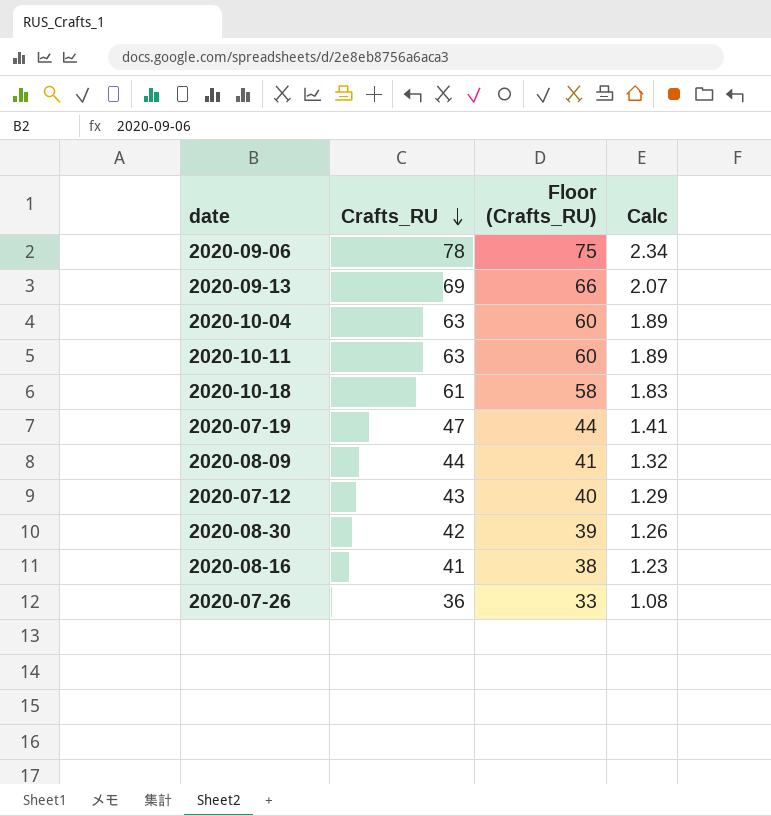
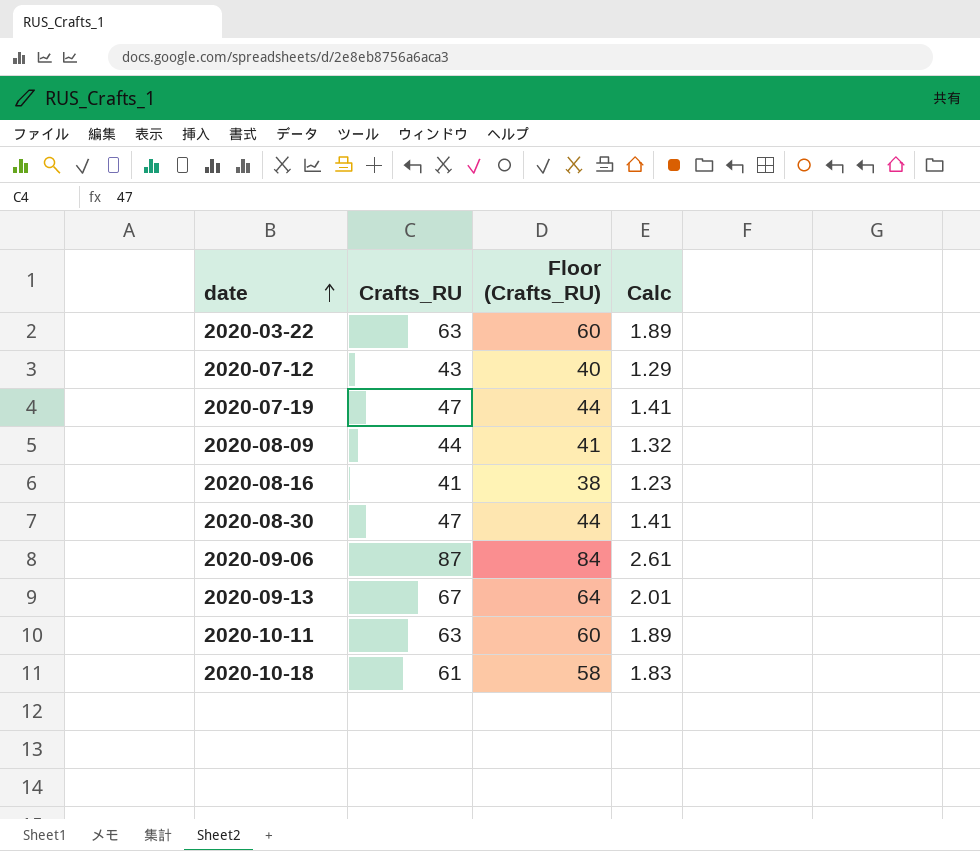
row order: Crafts_RU descending -> date ascending
row 2020-10-04: 63 | 60 | 1.89 -> none
row 2020-07-26: 36 | 33 | 1.08 -> none
row 2020-03-22: none -> 63 | 60 | 1.89
2020-08-30 | Crafts_RU: 42 -> 47
2020-08-30 | Floor (Crafts_RU): 39 -> 44
2020-08-30 | Calc: 1.26 -> 1.41
2020-09-06 | Crafts_RU: 78 -> 87
2020-09-06 | Floor (Crafts_RU): 75 -> 84
2020-09-06 | Calc: 2.34 -> 2.61
2020-09-13 | Crafts_RU: 69 -> 67
2020-09-13 | Floor (Crafts_RU): 66 -> 64
2020-09-13 | Calc: 2.07 -> 2.01

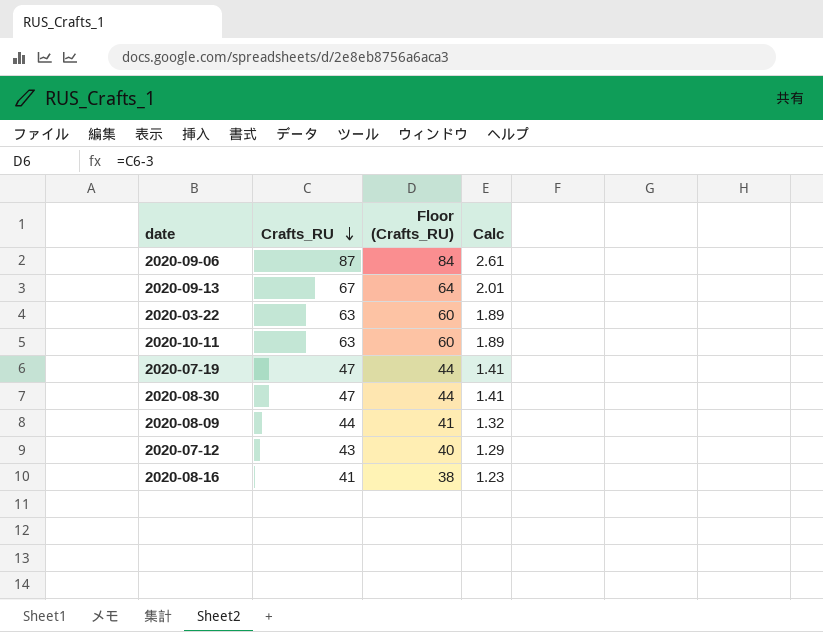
row order: date ascending -> Crafts_RU descending
row 2020-10-18: 61 | 58 | 1.83 -> none

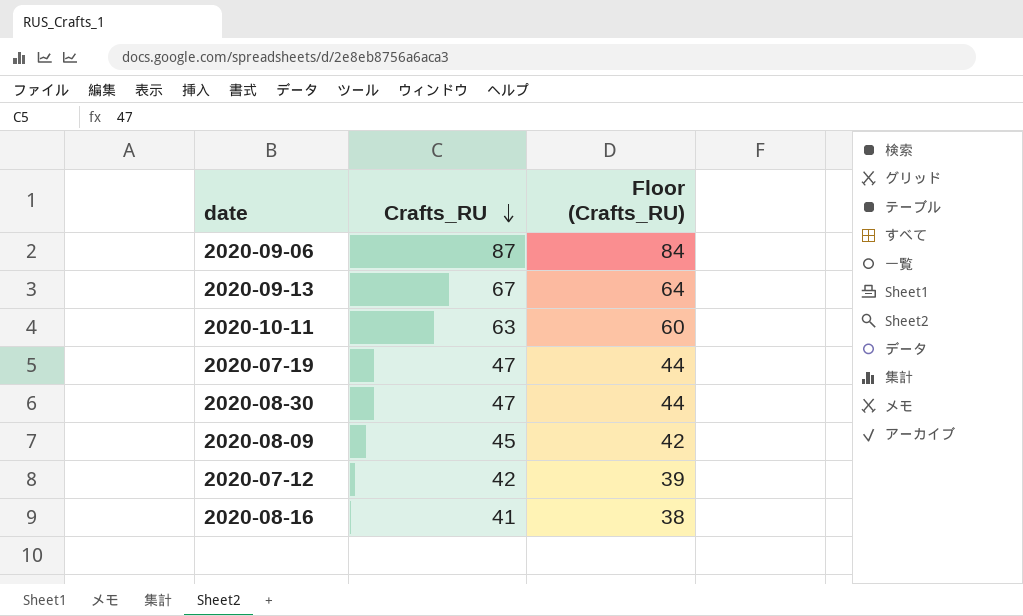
column Calc | formula: [Crafts_RU] * 0.03 -> none
row 2020-03-22: 63 | 60 | 1.89 -> none
2020-08-09 | Crafts_RU: 44 -> 45
2020-08-09 | Floor (Crafts_RU): 41 -> 42
2020-07-12 | Crafts_RU: 43 -> 42
2020-07-12 | Floor (Crafts_RU): 40 -> 39

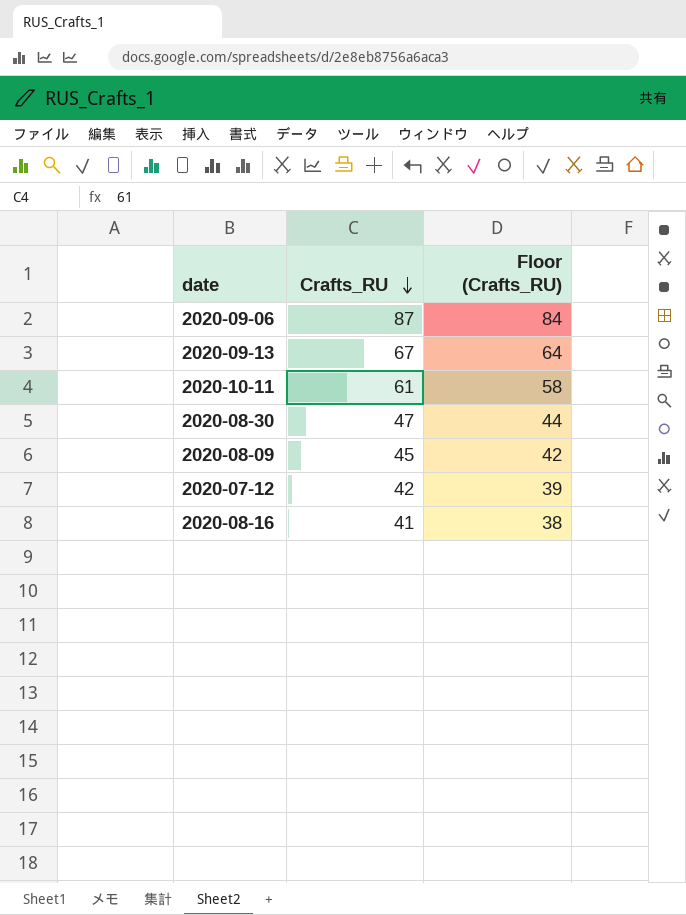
row 2020-07-19: 47 | 44 -> none
2020-10-11 | Crafts_RU: 63 -> 61
2020-10-11 | Floor (Crafts_RU): 60 -> 58

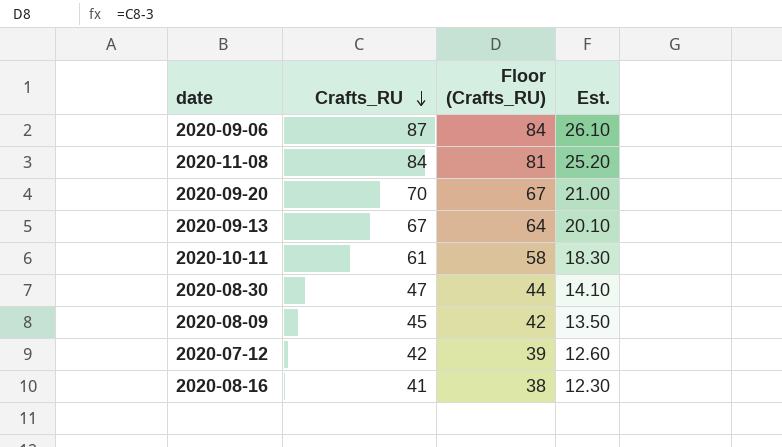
column Est. | formula: none -> [Crafts_RU] * 0.3
row 2020-11-08: none -> 84 | 81 | 25.20
row 2020-09-20: none -> 70 | 67 | 21.00

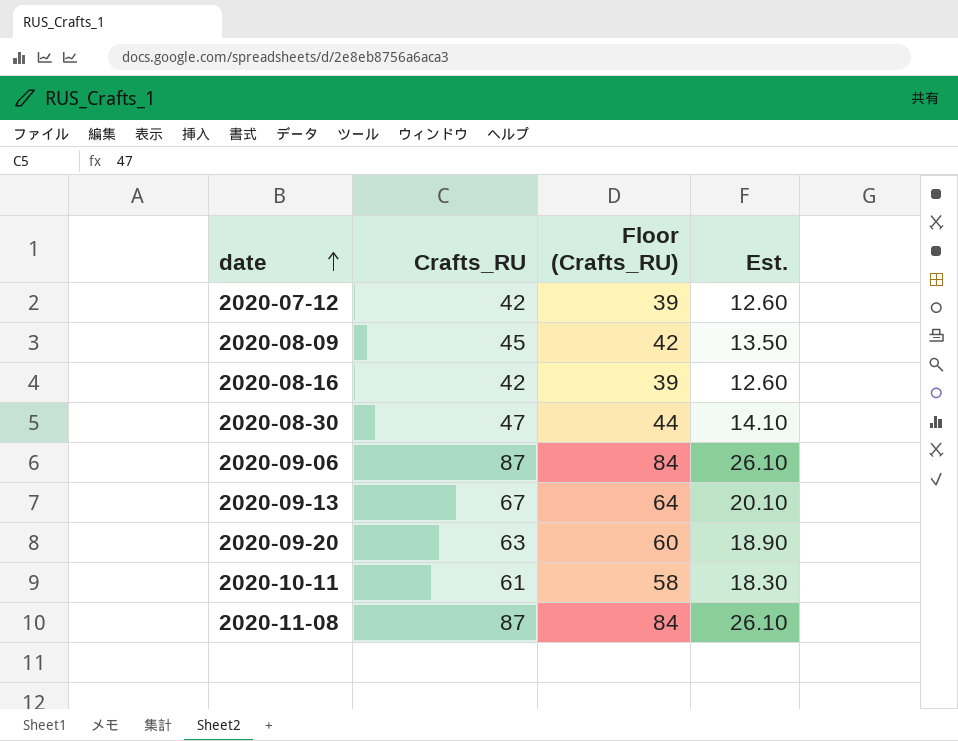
row order: Crafts_RU descending -> date ascending
2020-08-16 | Crafts_RU: 41 -> 42
2020-08-16 | Floor (Crafts_RU): 38 -> 39
2020-08-16 | Est.: 12.30 -> 12.60
2020-09-20 | Crafts_RU: 70 -> 63
2020-09-20 | Floor (Crafts_RU): 67 -> 60
2020-09-20 | Est.: 21.00 -> 18.90
2020-11-08 | Crafts_RU: 84 -> 87
2020-11-08 | Floor (Crafts_RU): 81 -> 84
2020-11-08 | Est.: 25.20 -> 26.10

